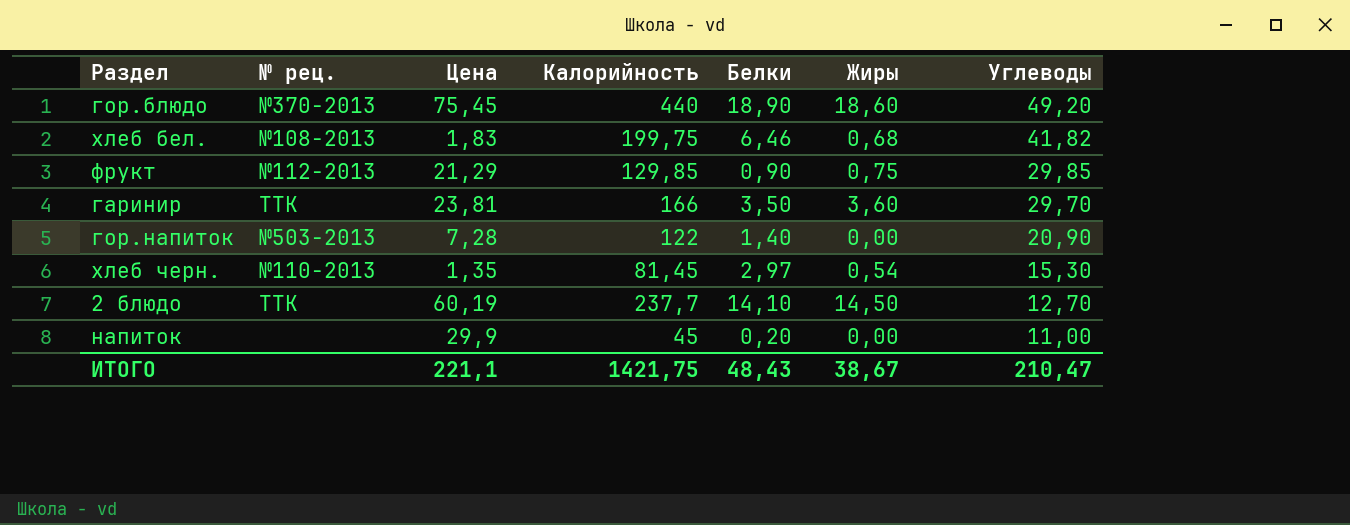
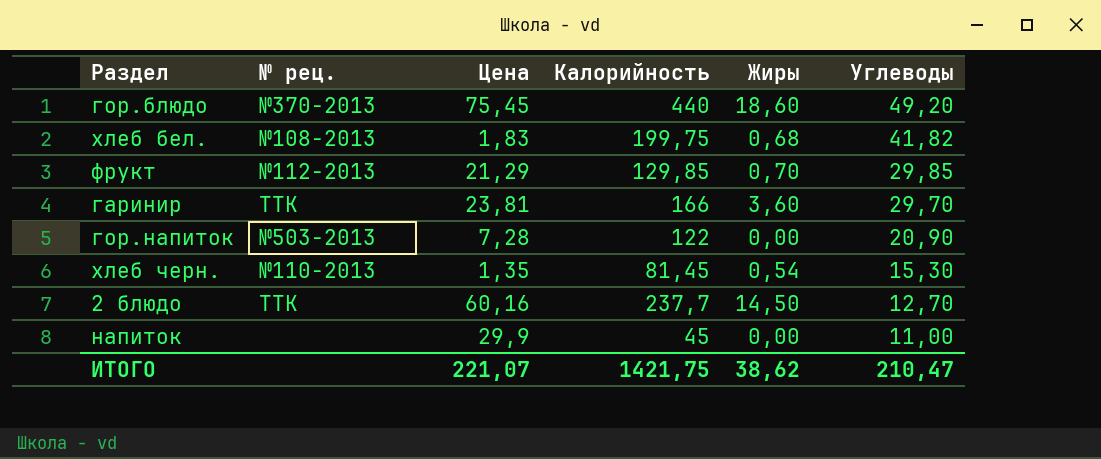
column Белки | position: 5 -> none
фрукт | Жиры: 0,75 -> 0,70
2 блюдо | Цена: 60,19 -> 60,16
ИТОГО | Цена: 221,1 -> 221,07
ИТОГО | Жиры: 38,67 -> 38,62

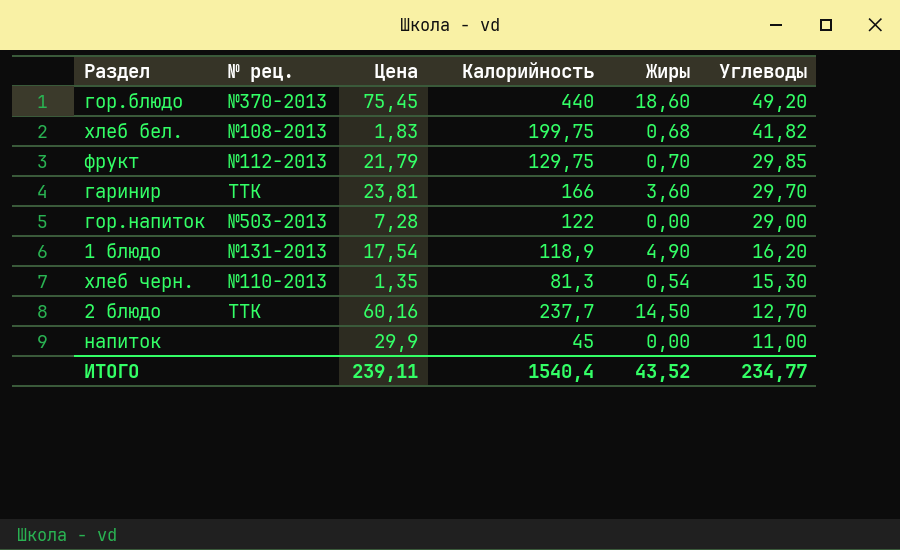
фрукт | Цена: 21,29 -> 21,79
фрукт | Калорийность: 129,85 -> 129,75
гор.напиток | Углеводы: 20,90 -> 29,00
row 1 блюдо: none -> №131-2013 | 17,54 | 118,9 | 4,90 | 16,20
хлеб черн. | Калорийность: 81,45 -> 81,3
ИТОГО | Цена: 221,07 -> 239,11
ИТОГО | Калорийность: 1421,75 -> 1540,4
ИТОГО | Жиры: 38,62 -> 43,52
ИТОГО | Углеводы: 210,47 -> 234,77

